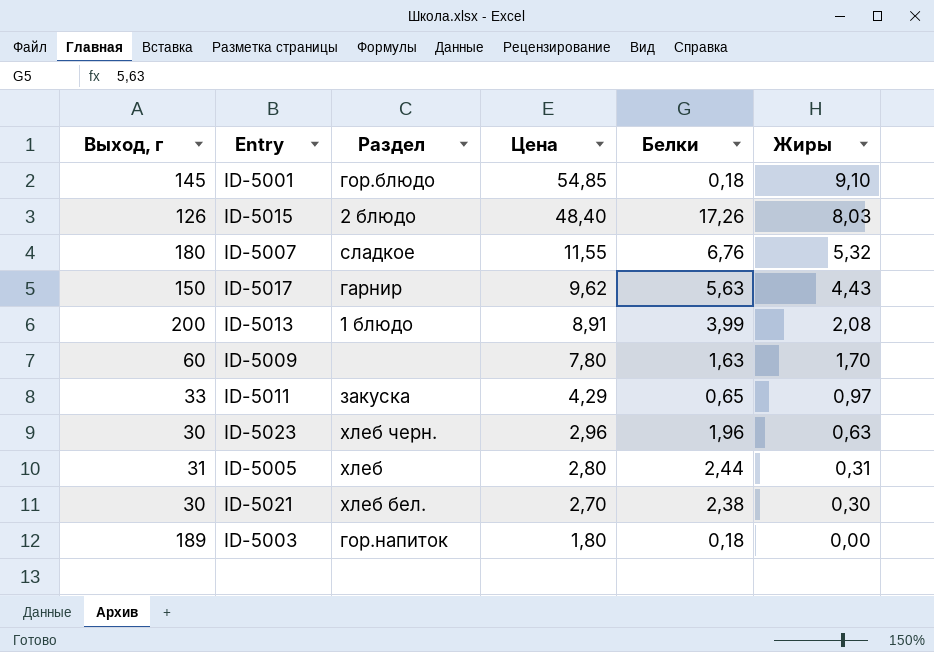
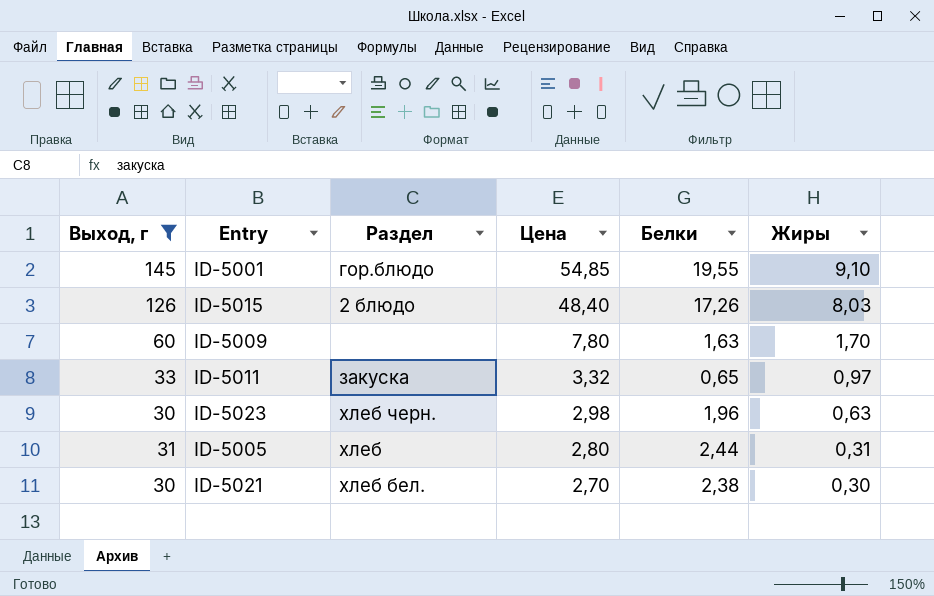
filter: none -> Выход, г <= 145
ID-5001 | Белки: 0,18 -> 19,55
ID-5011 | Цена: 4,29 -> 3,32
ID-5023 | Цена: 2,96 -> 2,98

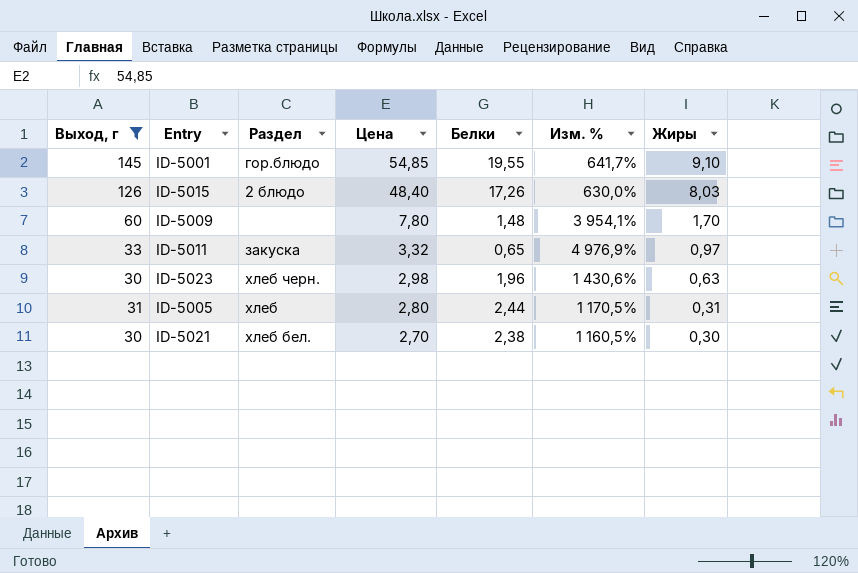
column Изм. % | formula: none -> ([Выход, г] - [Белки]) / [Белки]
ID-5009 | Белки: 1,63 -> 1,48

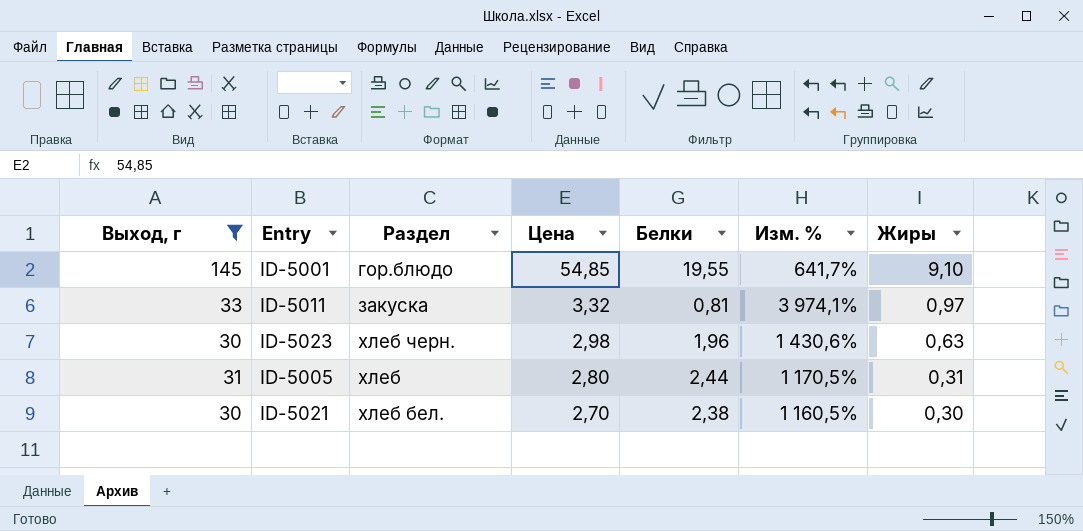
row ID-5015: 126 | 2 блюдо | 48,40 | 17,26 | 630,0% | 8,03 -> none
row ID-5009: 60 | none | 7,80 | 1,48 | 3 954,1% | 1,70 -> none
ID-5011 | Белки: 0,65 -> 0,81
ID-5011 | Изм. %: 4 976,9% -> 3 974,1%

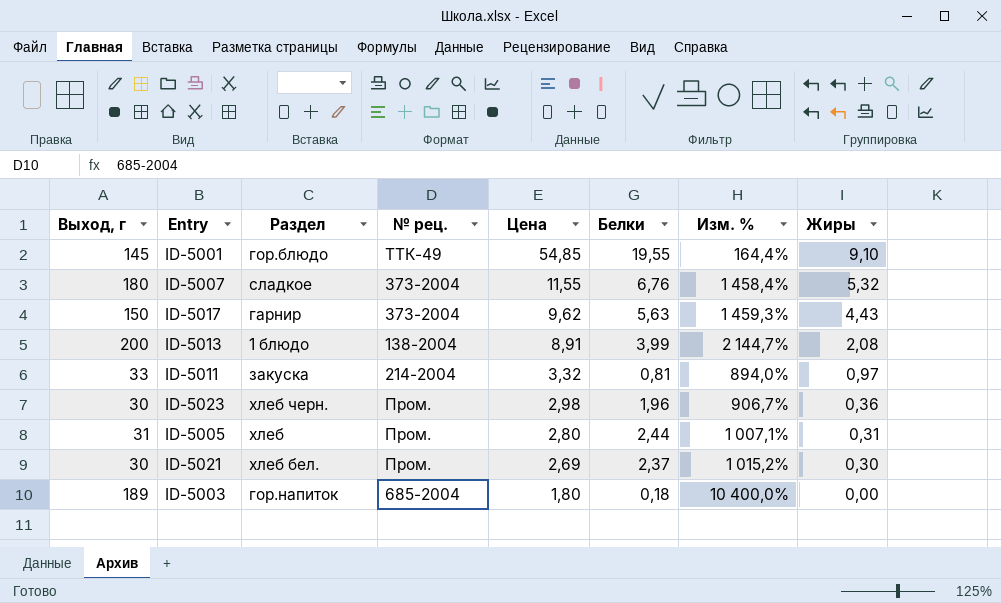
filter: Выход, г <= 145 -> none
column № рец. | position: none -> 4
column Изм. % | formula: ([Выход, г] - [Белки]) / [Белки] -> ([Выход, г] - [Цена]) / [Цена]
ID-5023 | Жиры: 0,63 -> 0,36
ID-5021 | Цена: 2,70 -> 2,69
ID-5021 | Белки: 2,38 -> 2,37

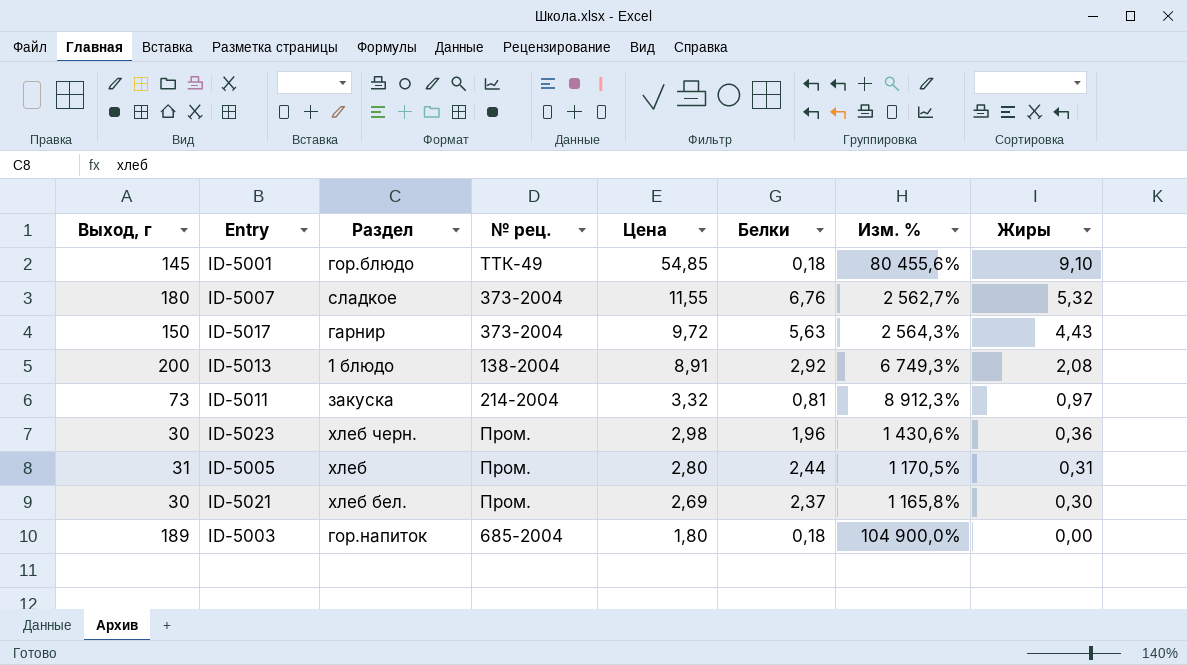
column Изм. % | formula: ([Выход, г] - [Цена]) / [Цена] -> ([Выход, г] - [Белки]) / [Белки]
ID-5001 | Белки: 19,55 -> 0,18
ID-5017 | Цена: 9,62 -> 9,72
ID-5013 | Белки: 3,99 -> 2,92
ID-5011 | Выход, г: 33 -> 73

